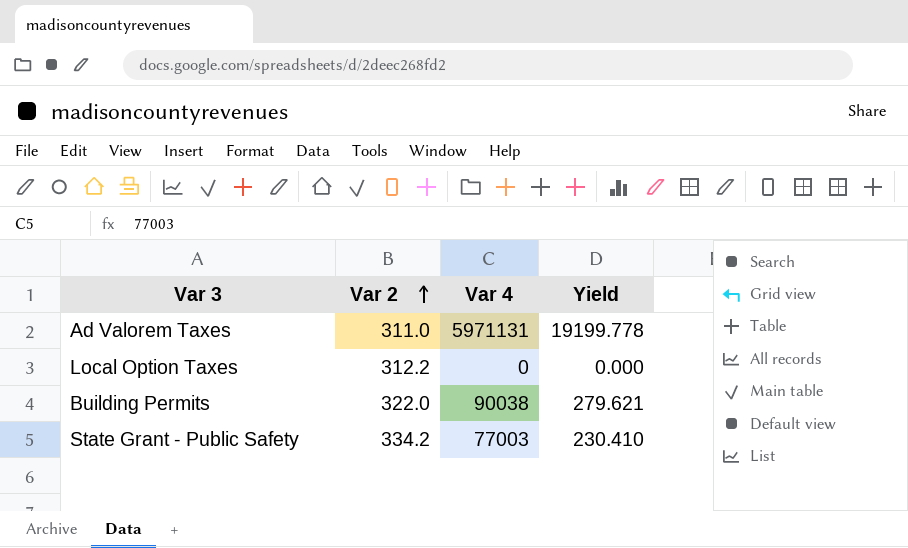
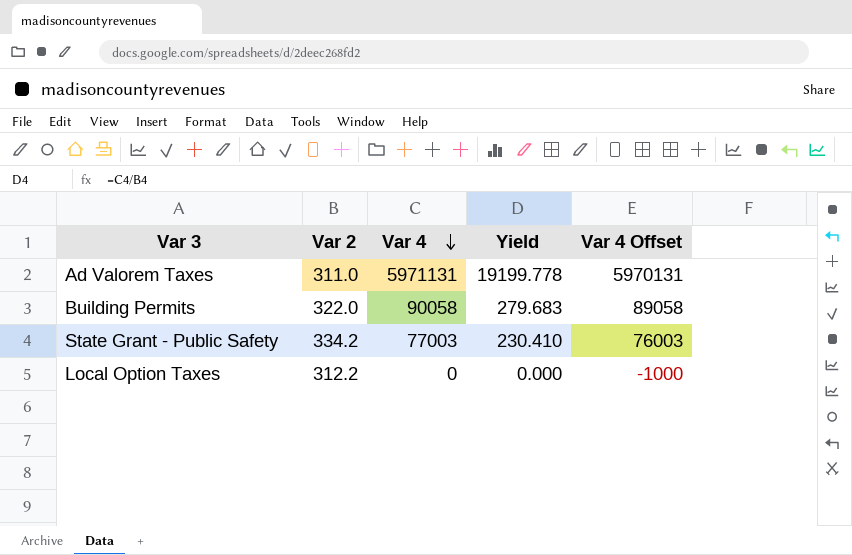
row order: Var 2 ascending -> Var 4 descending
column Var 4 Offset | formula: none -> [Var 4] - 1000
Building Permits | Var 4: 90038 -> 90058
Building Permits | Yield: 279.621 -> 279.683

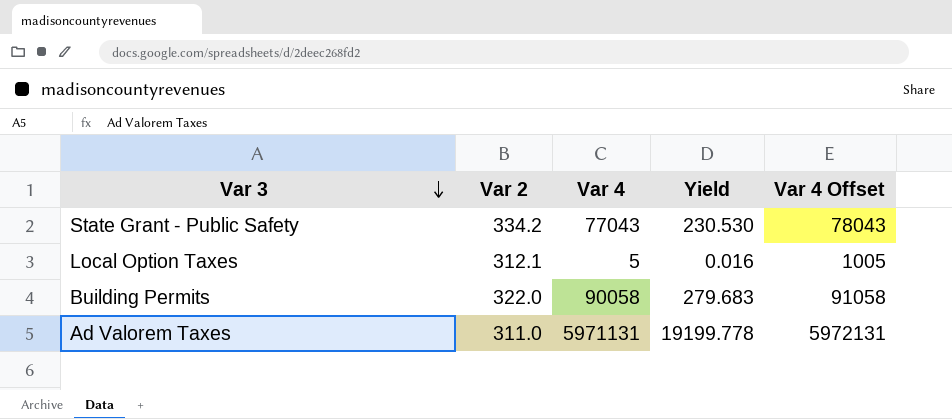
row order: Var 4 descending -> Var 3 descending
column Var 4 Offset | formula: [Var 4] - 1000 -> [Var 4] + 1000
State Grant - Public Safety | Var 4: 77003 -> 77043
State Grant - Public Safety | Yield: 230.410 -> 230.530
Local Option Taxes | Var 2: 312.2 -> 312.1
Local Option Taxes | Var 4: 0 -> 5
Local Option Taxes | Yield: 0.000 -> 0.016

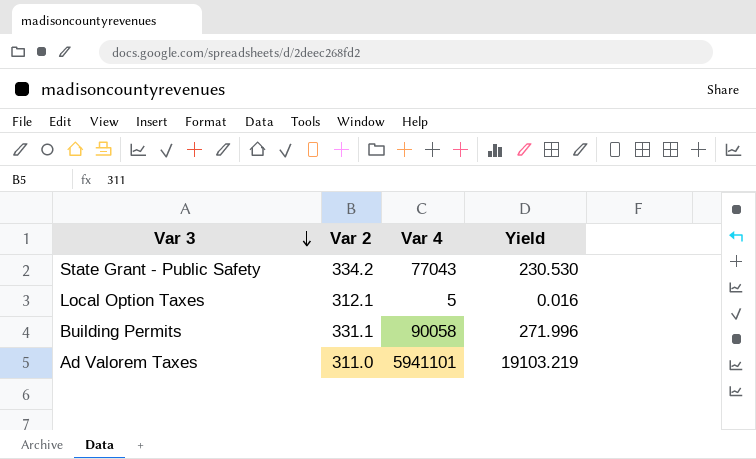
column Var 4 Offset | formula: [Var 4] + 1000 -> none
Building Permits | Var 2: 322.0 -> 331.1
Building Permits | Yield: 279.683 -> 271.996
Ad Valorem Taxes | Var 4: 5971131 -> 5941101
Ad Valorem Taxes | Yield: 19199.778 -> 19103.219

